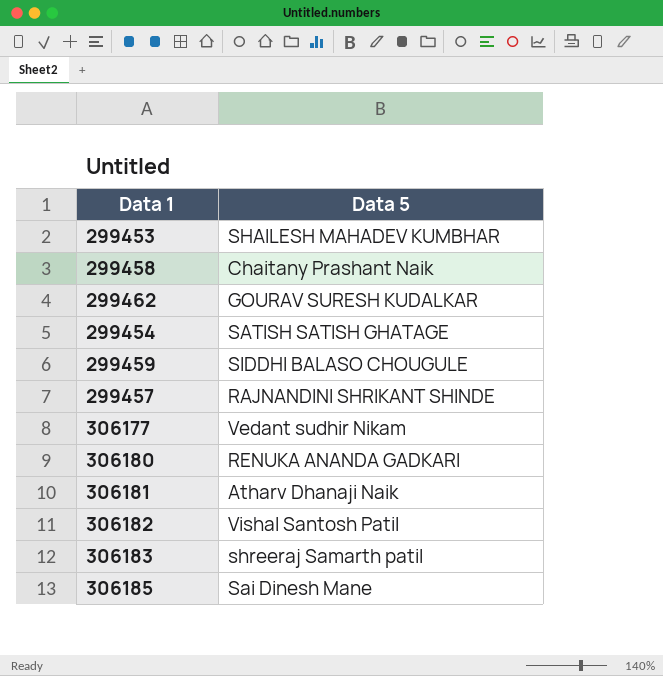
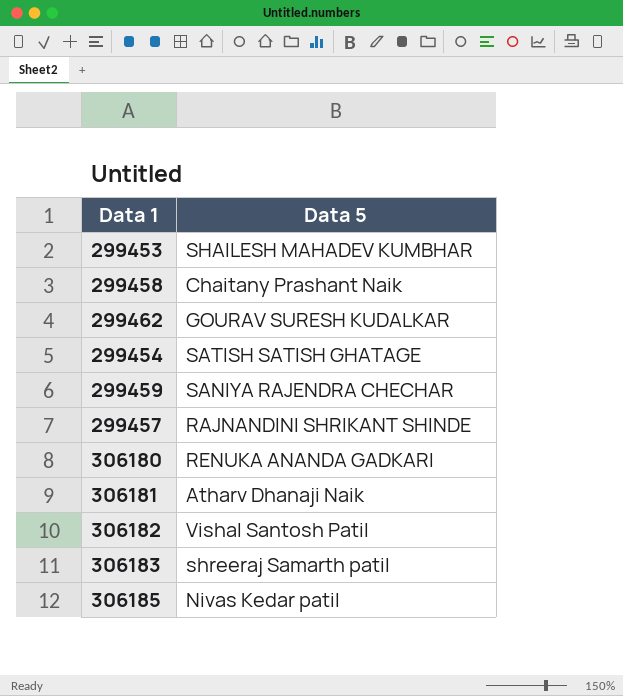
row 306177: Vedant sudhir Nikam -> none
299459 | Data 5: SIDDHI BALASO CHOUGULE -> SANIYA RAJENDRA CHECHAR
306185 | Data 5: Sai Dinesh Mane -> Nivas Kedar patil

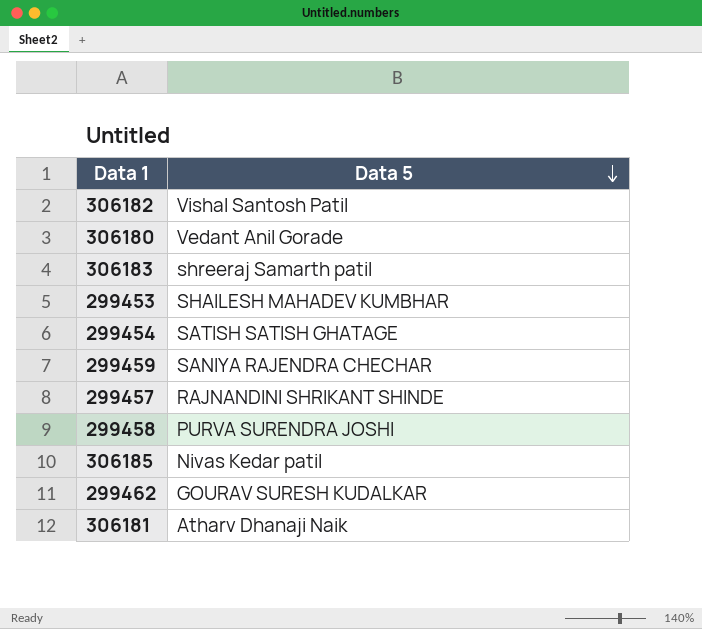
row order: none -> Data 5 descending
306180 | Data 5: RENUKA ANANDA GADKARI -> Vedant Anil Gorade
299458 | Data 5: Chaitany Prashant Naik -> PURVA SURENDRA JOSHI

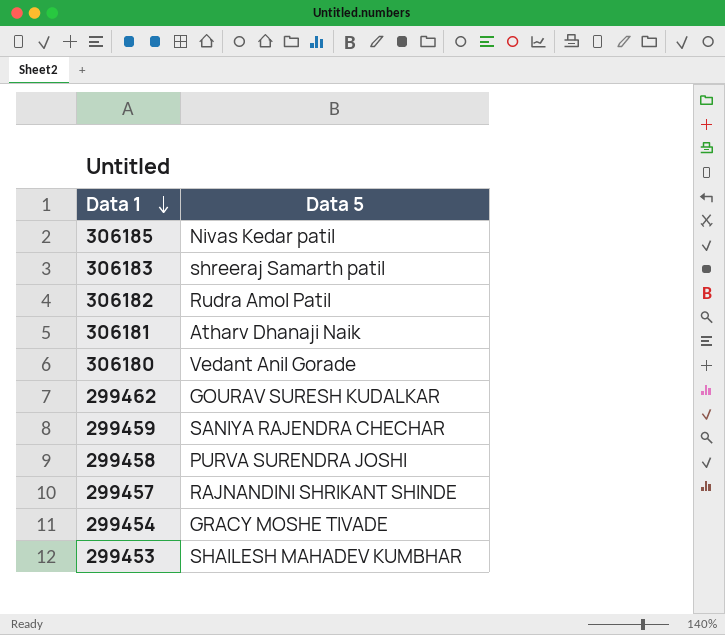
row order: Data 5 descending -> Data 1 descending
306182 | Data 5: Vishal Santosh Patil -> Rudra Amol Patil
299454 | Data 5: SATISH SATISH GHATAGE -> GRACY MOSHE TIVADE

